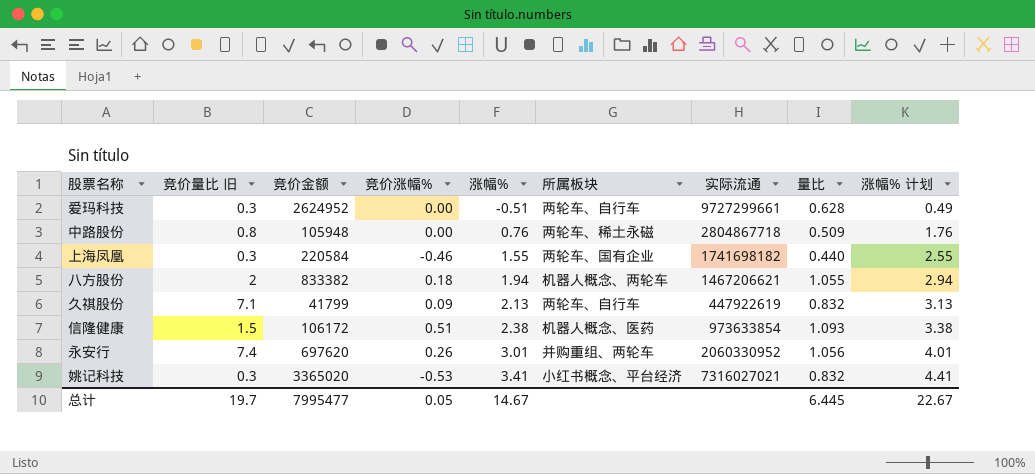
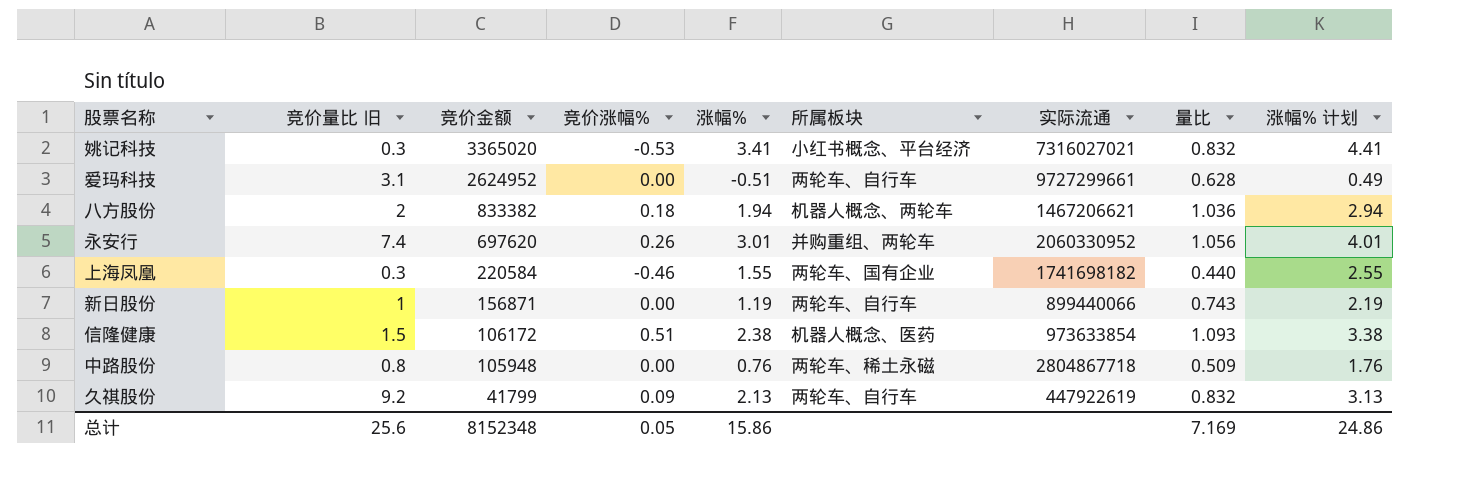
row order: 涨幅% ascending -> 竞价金额 descending
爱玛科技 | 竞价量比 旧: 0.3 -> 3.1
八方股份 | 量比: 1.055 -> 1.036
row 新日股份: none -> 1 | 156871 | 0.00 | 1.19 | 两轮车、自行车 | 899440066 | 0.743 | 2.19
久祺股份 | 竞价量比 旧: 7.1 -> 9.2
总计 | 竞价量比 旧: 19.7 -> 25.6
总计 | 竞价金额: 7995477 -> 8152348
总计 | 涨幅%: 14.67 -> 15.86
总计 | 量比: 6.445 -> 7.169
总计 | 涨幅% 计划: 22.67 -> 24.86

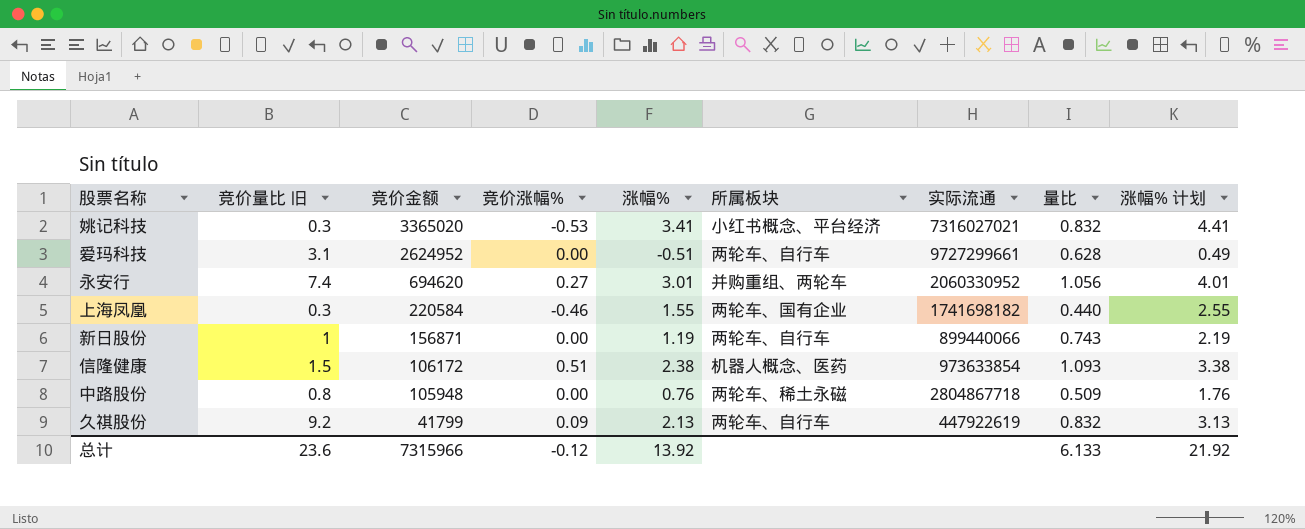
row 八方股份: 2 | 833382 | 0.18 | 1.94 | 机器人概念、两轮车 | 1467206621 | 1.036 | 2.94 -> none
永安行 | 竞价金额: 697620 -> 694620
永安行 | 竞价涨幅%: 0.26 -> 0.27
总计 | 竞价量比 旧: 25.6 -> 23.6
总计 | 竞价金额: 8152348 -> 7315966
总计 | 竞价涨幅%: 0.05 -> -0.12
总计 | 涨幅%: 15.86 -> 13.92
总计 | 量比: 7.169 -> 6.133
总计 | 涨幅% 计划: 24.86 -> 21.92

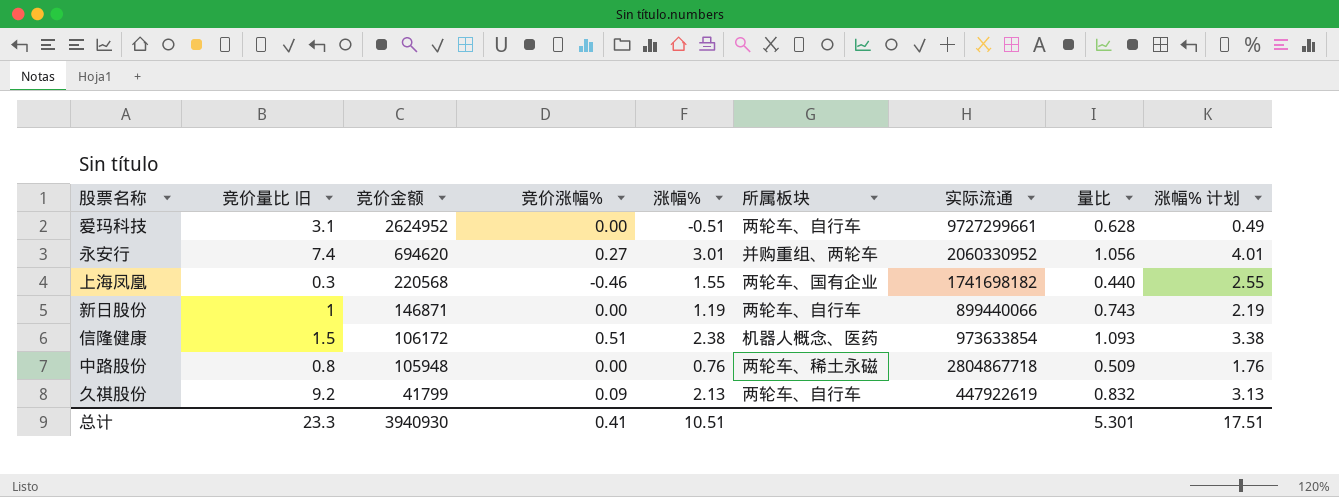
row 姚记科技: 0.3 | 3365020 | -0.53 | 3.41 | 小红书概念、平台经济 | 7316027021 | 0.832 | 4.41 -> none
上海凤凰 | 竞价金额: 220584 -> 220568
新日股份 | 竞价金额: 156871 -> 146871
总计 | 竞价量比 旧: 23.6 -> 23.3
总计 | 竞价金额: 7315966 -> 3940930
总计 | 竞价涨幅%: -0.12 -> 0.41
总计 | 涨幅%: 13.92 -> 10.51
总计 | 量比: 6.133 -> 5.301
总计 | 涨幅% 计划: 21.92 -> 17.51

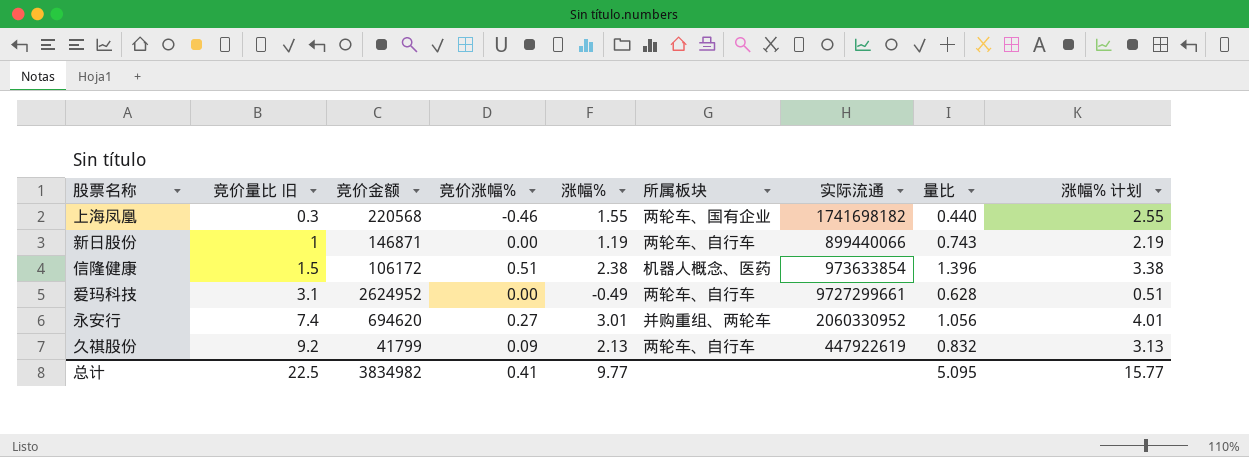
row order: 竞价金额 descending -> 竞价量比 旧 ascending
row 中路股份: 0.8 | 105948 | 0.00 | 0.76 | 两轮车、稀土永磁 | 2804867718 | 0.509 | 1.76 -> none
信隆健康 | 量比: 1.093 -> 1.396
爱玛科技 | 涨幅%: -0.51 -> -0.49
爱玛科技 | 涨幅% 计划: 0.49 -> 0.51
总计 | 竞价量比 旧: 23.3 -> 22.5
总计 | 竞价金额: 3940930 -> 3834982
总计 | 涨幅%: 10.51 -> 9.77
总计 | 量比: 5.301 -> 5.095
总计 | 涨幅% 计划: 17.51 -> 15.77

